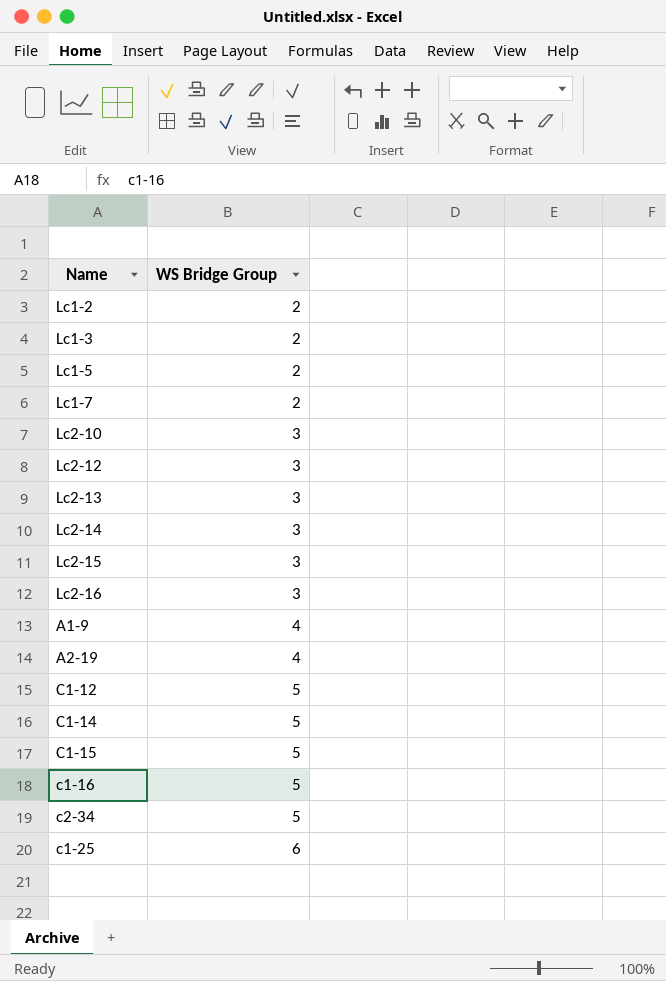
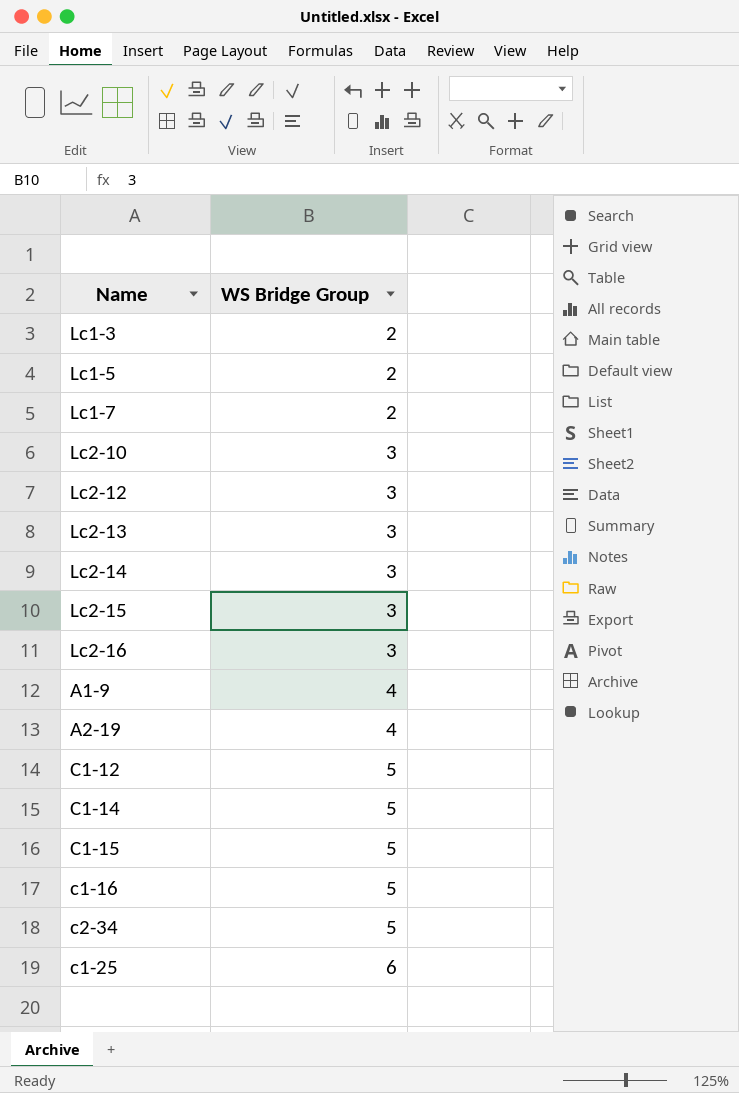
row Lc1-2: 2 -> none

